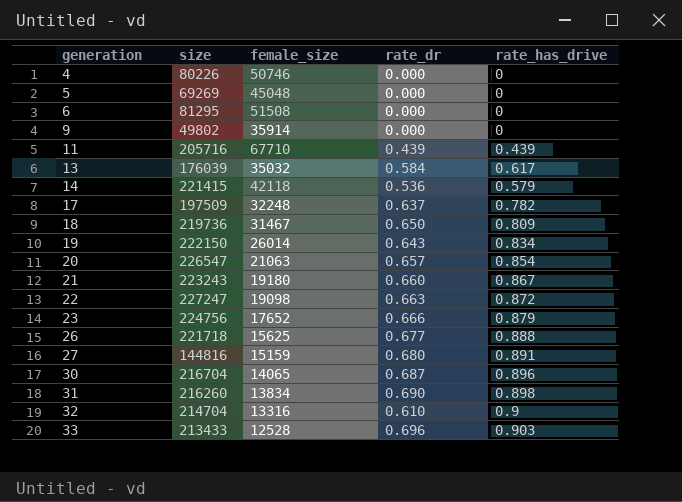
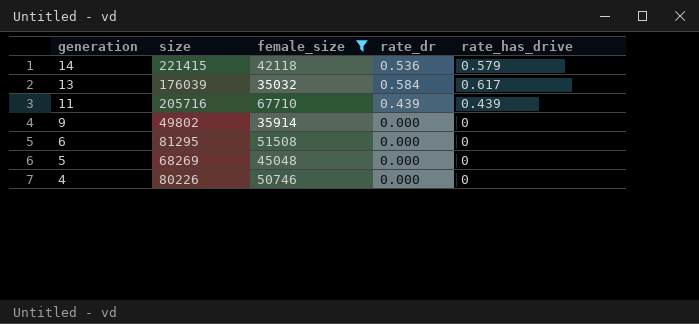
filter: none -> female_size >= 35032
row order: generation ascending -> generation descending
5 | size: 69269 -> 68269

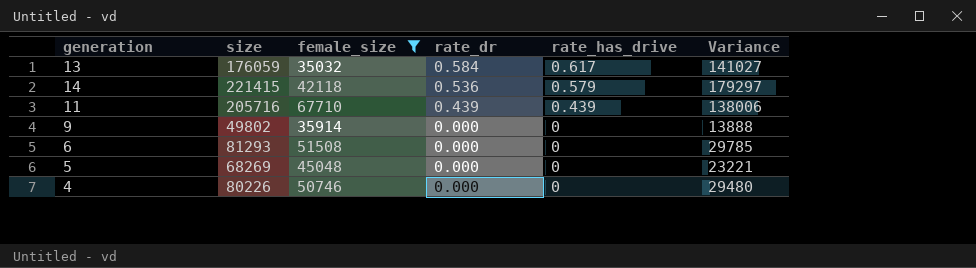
row order: generation descending -> rate_dr descending
column Variance | formula: none -> [size] - [female_size]
13 | size: 176039 -> 176059
6 | size: 81295 -> 81293

